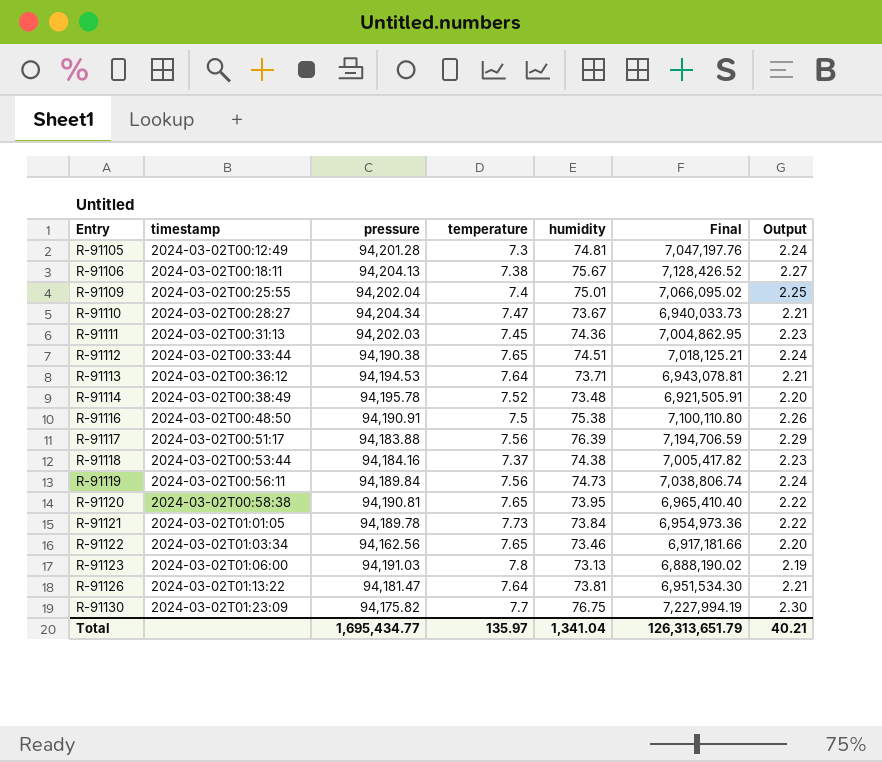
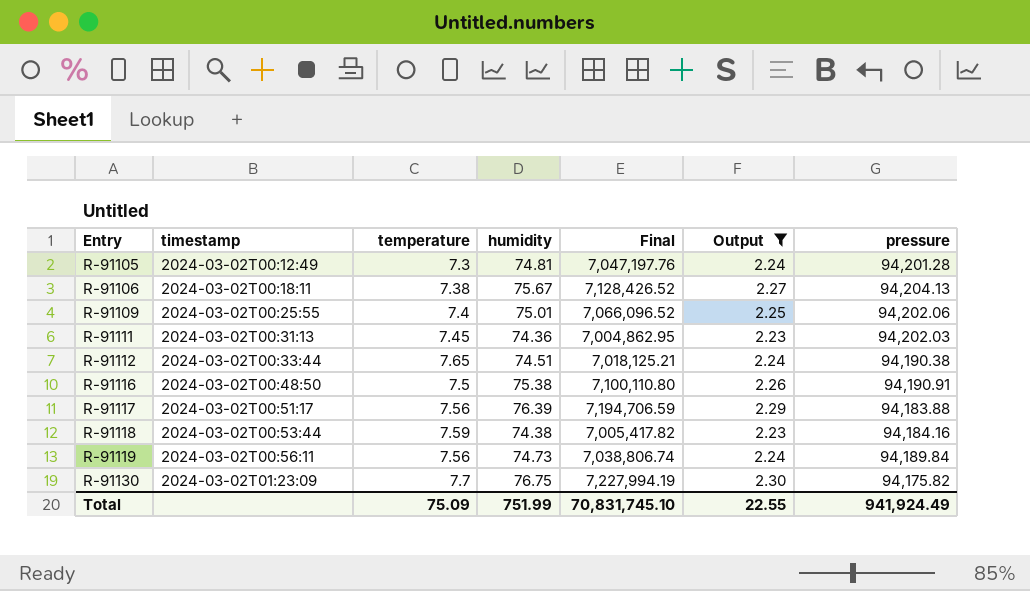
filter: none -> Output >= 2.23
column pressure | position: 3 -> 7
R-91109 | Final: 7,066,095.02 -> 7,066,096.52
R-91109 | pressure: 94,202.04 -> 94,202.06
R-91118 | temperature: 7.37 -> 7.59
Total | temperature: 135.97 -> 75.09
Total | humidity: 1,341.04 -> 751.99
Total | Final: 126,313,651.79 -> 70,831,745.10
Total | Output: 40.21 -> 22.55
Total | pressure: 1,695,434.77 -> 941,924.49

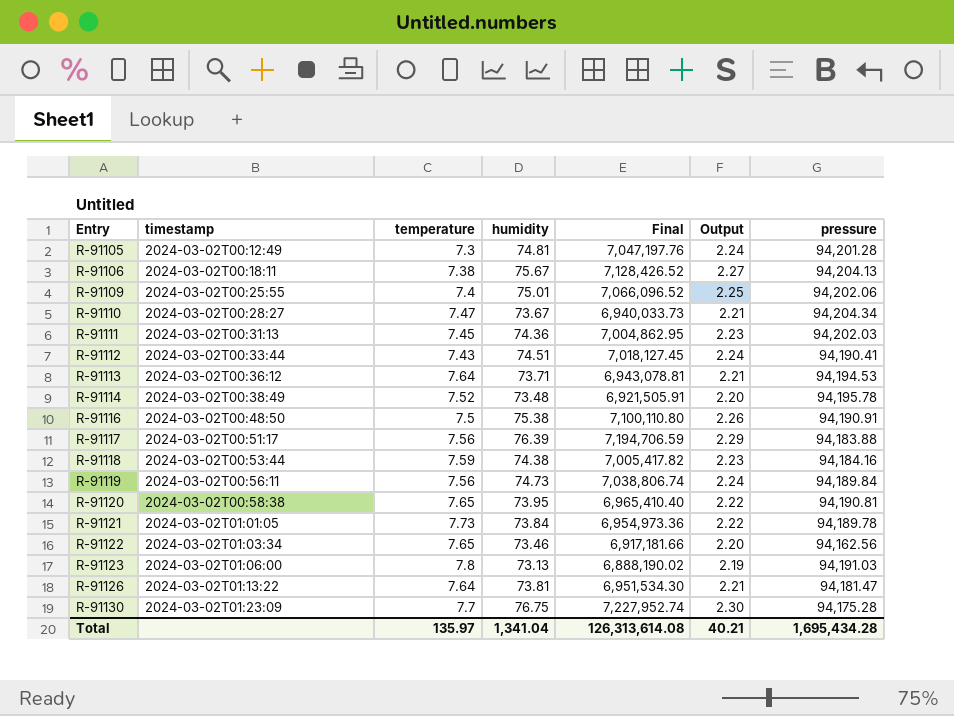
filter: Output >= 2.23 -> none
R-91112 | temperature: 7.65 -> 7.43
R-91112 | Final: 7,018,125.21 -> 7,018,127.45
R-91112 | pressure: 94,190.38 -> 94,190.41
R-91130 | Final: 7,227,994.19 -> 7,227,952.74
R-91130 | pressure: 94,175.82 -> 94,175.28
Total | temperature: 75.09 -> 135.97
Total | humidity: 751.99 -> 1,341.04
Total | Final: 70,831,745.10 -> 126,313,614.08
Total | Output: 22.55 -> 40.21
Total | pressure: 941,924.49 -> 1,695,434.28

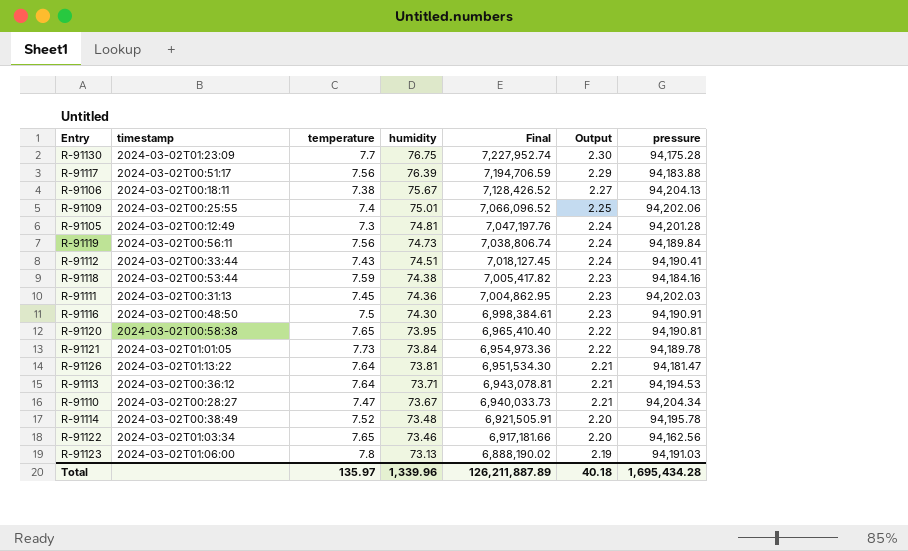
row order: Entry ascending -> humidity descending
R-91116 | humidity: 75.38 -> 74.30
R-91116 | Final: 7,100,110.80 -> 6,998,384.61
R-91116 | Output: 2.26 -> 2.23
Total | humidity: 1,341.04 -> 1,339.96
Total | Final: 126,313,614.08 -> 126,211,887.89
Total | Output: 40.21 -> 40.18

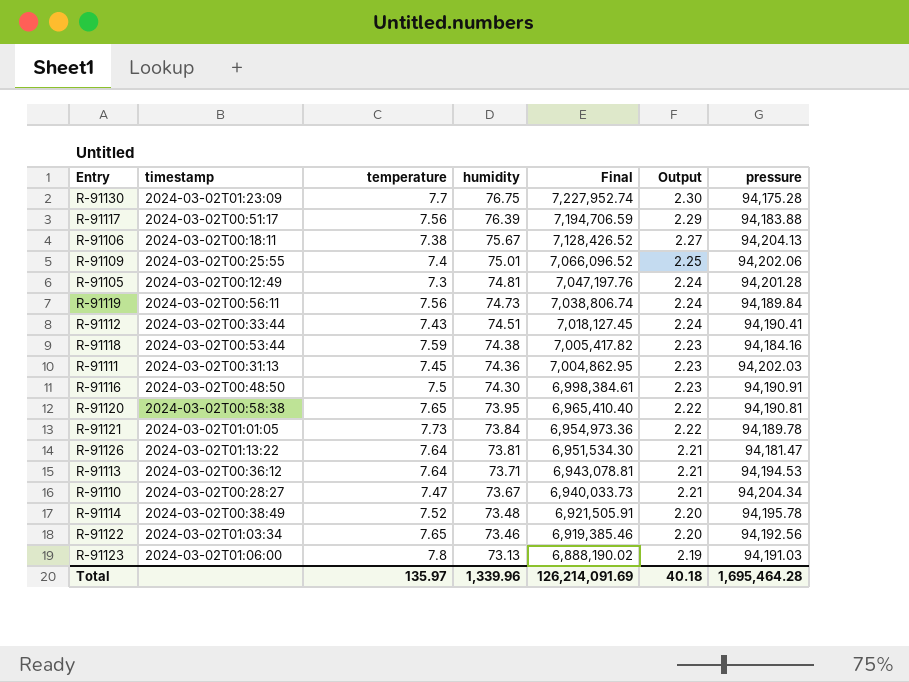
R-91122 | Final: 6,917,181.66 -> 6,919,385.46
R-91122 | pressure: 94,162.56 -> 94,192.56
Total | Final: 126,211,887.89 -> 126,214,091.69
Total | pressure: 1,695,434.28 -> 1,695,464.28

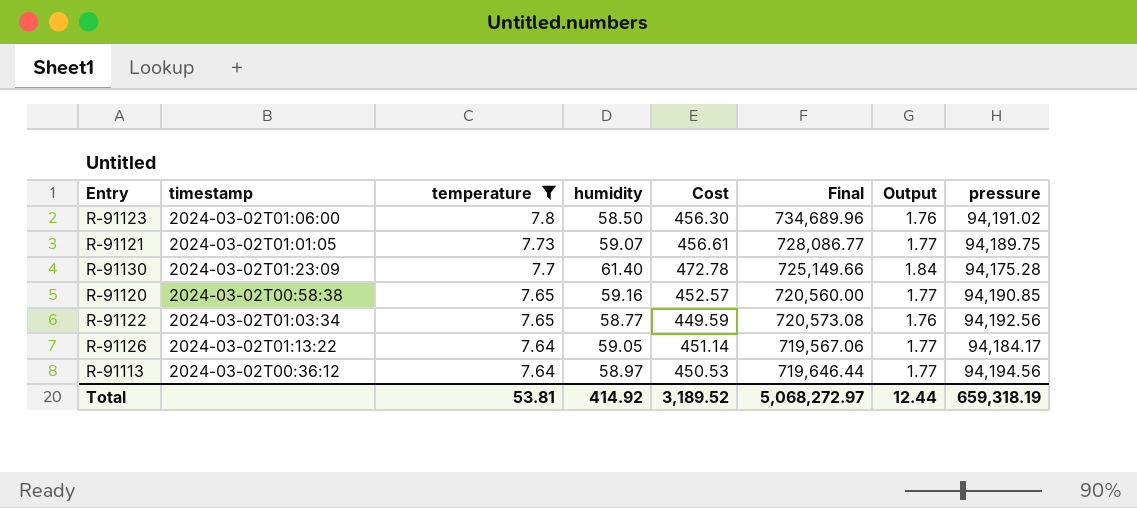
filter: none -> temperature >= 7.64
row order: humidity descending -> temperature descending
column Cost | formula: none -> [temperature] * [humidity]
column Final | formula: [humidity] * [pressure] -> [temperature] * [pressure]
R-91123 | humidity: 73.13 -> 58.50
R-91123 | Output: 2.19 -> 1.76
R-91123 | pressure: 94,191.03 -> 94,191.02
R-91121 | humidity: 73.84 -> 59.07
R-91121 | Output: 2.22 -> 1.77
R-91121 | pressure: 94,189.78 -> 94,189.75
R-91130 | humidity: 76.75 -> 61.40
R-91130 | Output: 2.30 -> 1.84
R-91120 | humidity: 73.95 -> 59.16
R-91120 | Output: 2.22 -> 1.77
R-91120 | pressure: 94,190.81 -> 94,190.85
R-91122 | humidity: 73.46 -> 58.77
R-91122 | Output: 2.20 -> 1.76
R-91126 | humidity: 73.81 -> 59.05
R-91126 | Output: 2.21 -> 1.77
R-91126 | pressure: 94,181.47 -> 94,184.17
R-91113 | humidity: 73.71 -> 58.97
R-91113 | Output: 2.21 -> 1.77
R-91113 | pressure: 94,194.53 -> 94,194.56
Total | temperature: 135.97 -> 53.81
Total | humidity: 1,339.96 -> 414.92
Total | Final: 126,214,091.69 -> 5,068,272.97
Total | Output: 40.18 -> 12.44
Total | pressure: 1,695,464.28 -> 659,318.19

